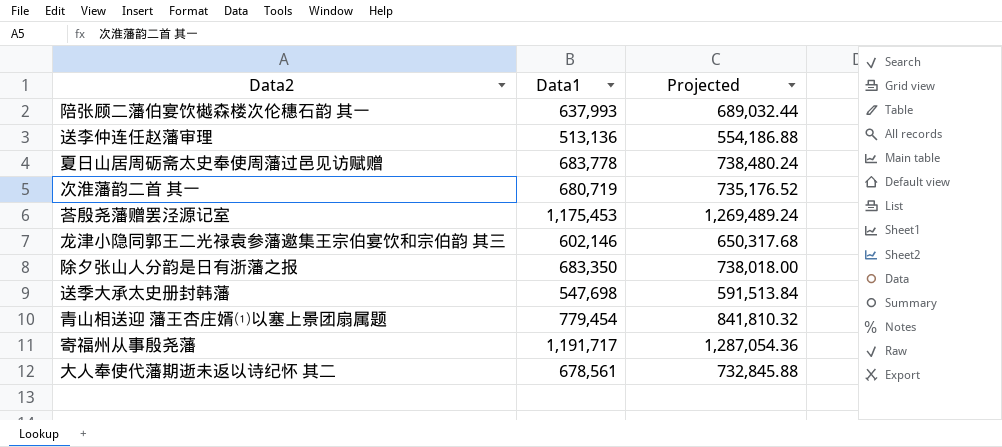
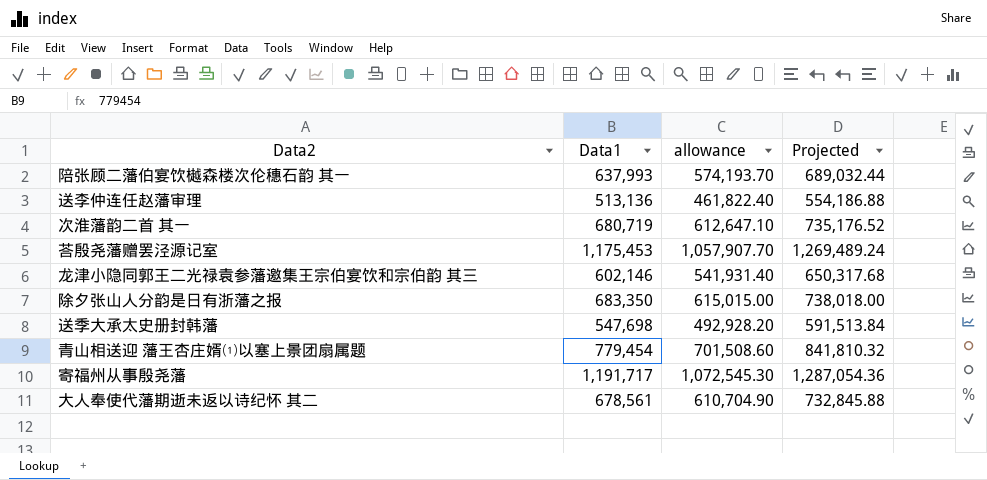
column allowance | formula: none -> [Data1] * 0.9
row 夏日山居周砺斋太史奉使周藩过邑见访赋赠: 683,778 | 738,480.24 -> none

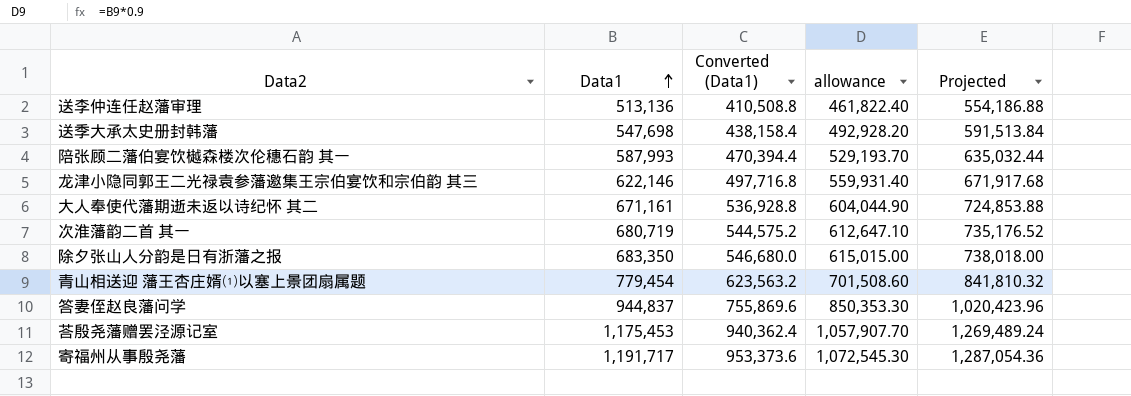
row order: none -> Data1 ascending
column Converted (Data1) | formula: none -> [Data1] * 0.8
陪张顾二藩伯宴饮樾森楼次伦穗石韵 其一 | Data1: 637,993 -> 587,993
陪张顾二藩伯宴饮樾森楼次伦穗石韵 其一 | allowance: 574,193.70 -> 529,193.70
陪张顾二藩伯宴饮樾森楼次伦穗石韵 其一 | Projected: 689,032.44 -> 635,032.44
龙津小隐同郭王二光禄袁参藩邀集王宗伯宴饮和宗伯韵 其三 | Data1: 602,146 -> 622,146
龙津小隐同郭王二光禄袁参藩邀集王宗伯宴饮和宗伯韵 其三 | allowance: 541,931.40 -> 559,931.40
龙津小隐同郭王二光禄袁参藩邀集王宗伯宴饮和宗伯韵 其三 | Projected: 650,317.68 -> 671,917.68
大人奉使代藩期逝未返以诗纪怀 其二 | Data1: 678,561 -> 671,161
大人奉使代藩期逝未返以诗纪怀 其二 | allowance: 610,704.90 -> 604,044.90
大人奉使代藩期逝未返以诗纪怀 其二 | Projected: 732,845.88 -> 724,853.88
row 答妻侄赵良藩问学: none -> 944,837 | 755,869.6 | 850,353.30 | 1,020,423.96

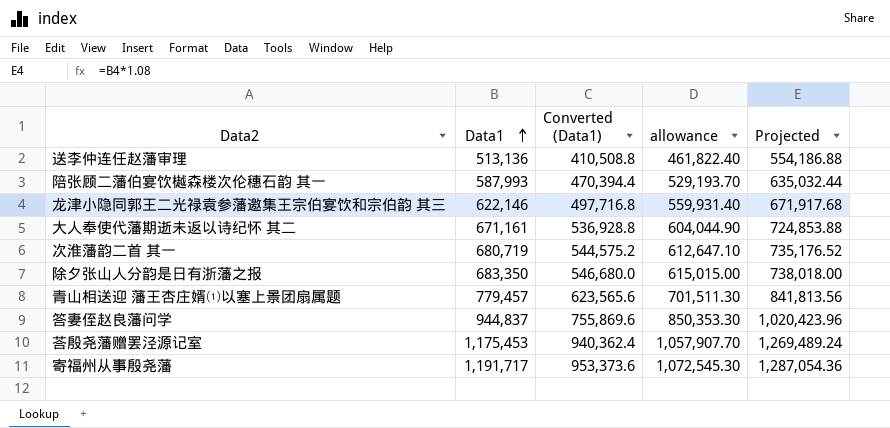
row 送季大承太史册封韩藩: 547,698 | 438,158.4 | 492,928.20 | 591,513.84 -> none
青山相送迎 藩王杏庄婿⑴以塞上景团扇属题 | Data1: 779,454 -> 779,457
青山相送迎 藩王杏庄婿⑴以塞上景团扇属题 | Converted (Data1): 623,563.2 -> 623,565.6
青山相送迎 藩王杏庄婿⑴以塞上景团扇属题 | allowance: 701,508.60 -> 701,511.30
青山相送迎 藩王杏庄婿⑴以塞上景团扇属题 | Projected: 841,810.32 -> 841,813.56

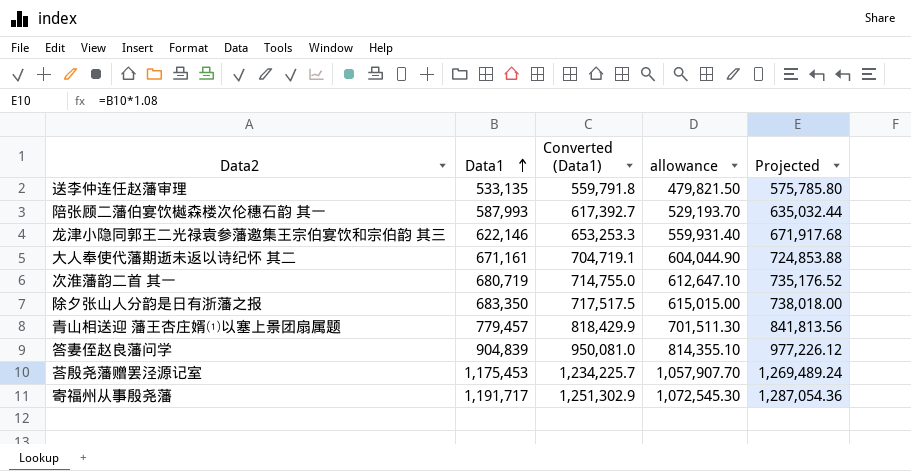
column Converted (Data1) | formula: [Data1] * 0.8 -> [Data1] * 1.05
送李仲连任赵藩审理 | Data1: 513,136 -> 533,135
送李仲连任赵藩审理 | allowance: 461,822.40 -> 479,821.50
送李仲连任赵藩审理 | Projected: 554,186.88 -> 575,785.80
答妻侄赵良藩问学 | Data1: 944,837 -> 904,839
答妻侄赵良藩问学 | allowance: 850,353.30 -> 814,355.10
答妻侄赵良藩问学 | Projected: 1,020,423.96 -> 977,226.12

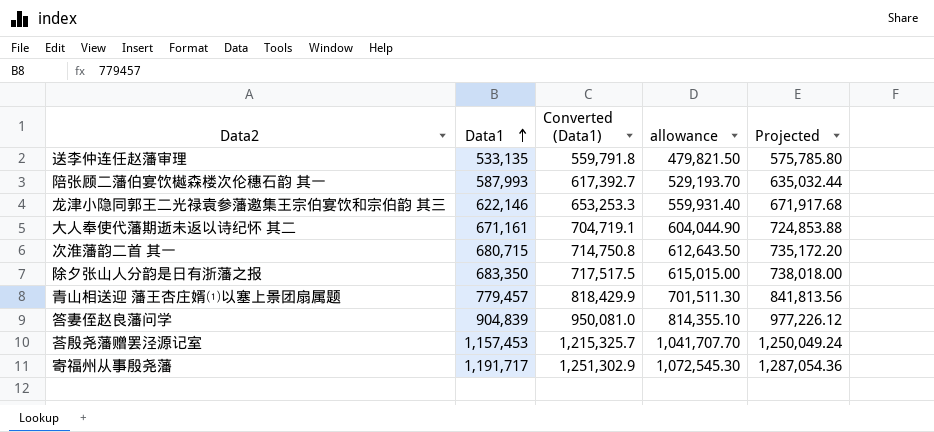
次淮藩韵二首 其一 | Data1: 680,719 -> 680,715
次淮藩韵二首 其一 | Converted (Data1): 714,755.0 -> 714,750.8
次淮藩韵二首 其一 | allowance: 612,647.10 -> 612,643.50
次淮藩韵二首 其一 | Projected: 735,176.52 -> 735,172.20
荅殷尧藩赠罢泾源记室 | Data1: 1,175,453 -> 1,157,453
荅殷尧藩赠罢泾源记室 | Converted (Data1): 1,234,225.7 -> 1,215,325.7
荅殷尧藩赠罢泾源记室 | allowance: 1,057,907.70 -> 1,041,707.70
荅殷尧藩赠罢泾源记室 | Projected: 1,269,489.24 -> 1,250,049.24

